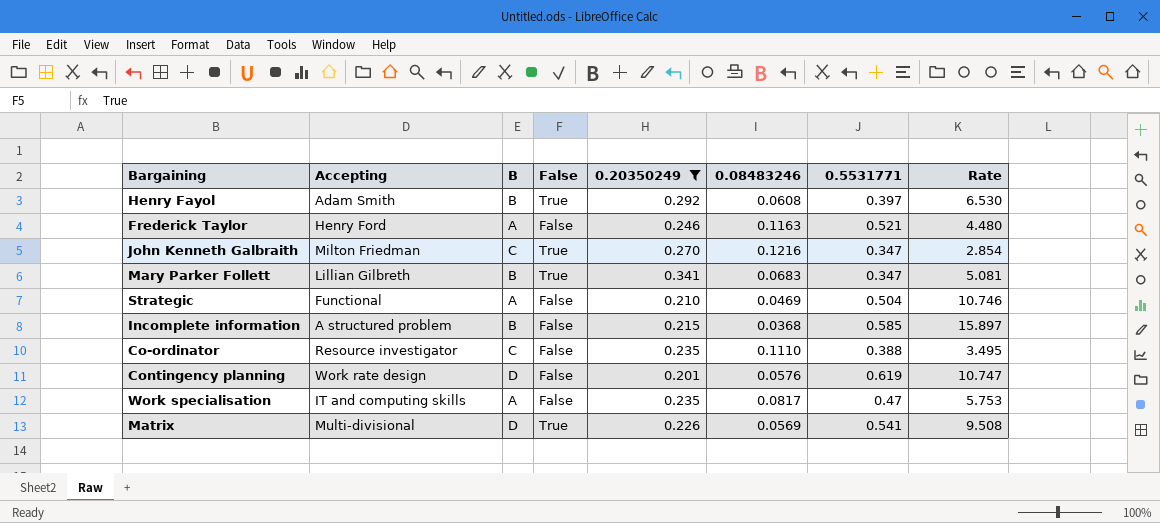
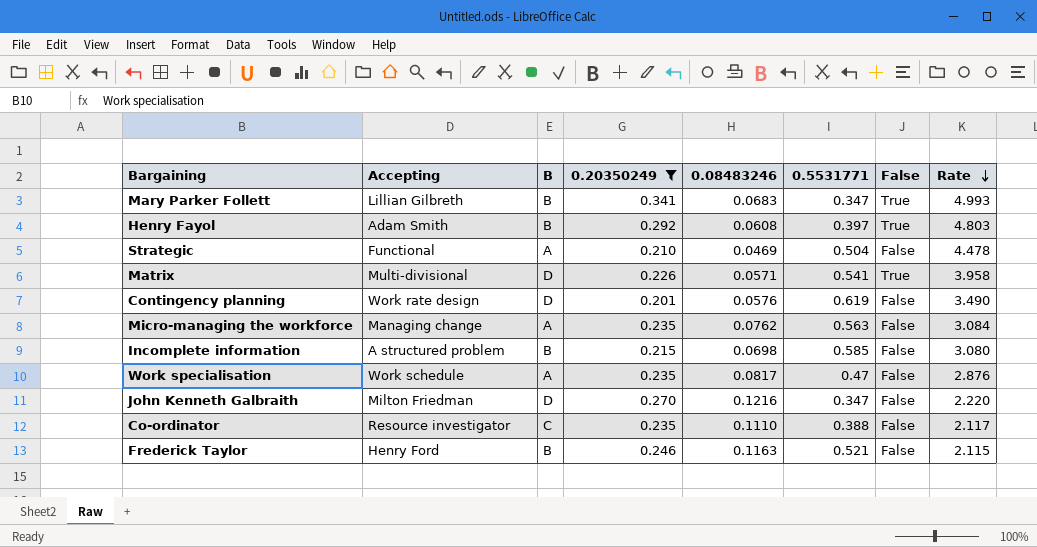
row order: none -> Rate descending
column False | position: 4 -> 7
column Rate | formula: [0.5531771] / [0.08483246] -> [0.20350249] / [0.08483246]
Matrix | 0.08483246: 0.0569 -> 0.0571
row Micro-managing the workforce: none -> Managing change | A | 0.235 | 0.0762 | 0.563 | False | 3.084
Incomplete information | 0.08483246: 0.0368 -> 0.0698
Work specialisation | Accepting: IT and computing skills -> Work schedule
John Kenneth Galbraith | B: C -> D
John Kenneth Galbraith | False: True -> False
Frederick Taylor | B: A -> B

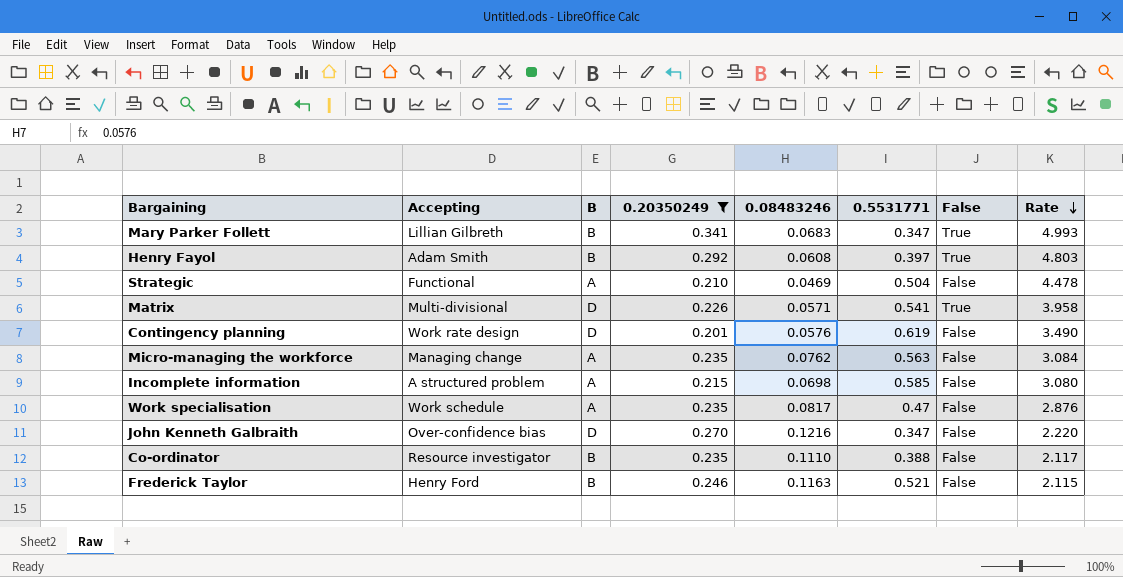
Incomplete information | B: B -> A
John Kenneth Galbraith | Accepting: Milton Friedman -> Over-confidence bias
Co-ordinator | B: C -> B

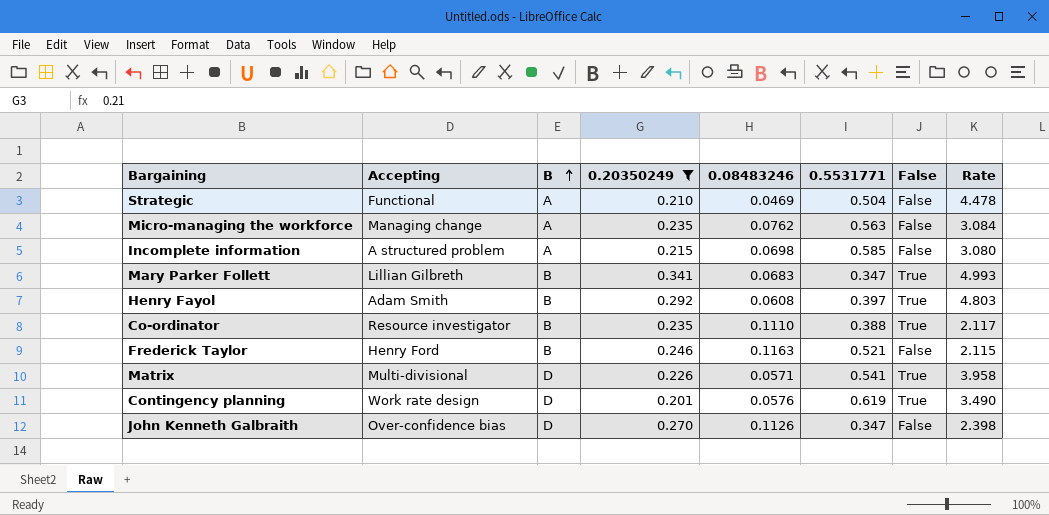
row order: Rate descending -> B ascending
row Work specialisation: Work schedule | A | 0.235 | 0.0817 | 0.47 | False | 2.876 -> none
Co-ordinator | False: False -> True
Contingency planning | False: False -> True
John Kenneth Galbraith | 0.08483246: 0.1216 -> 0.1126
John Kenneth Galbraith | Rate: 2.220 -> 2.398

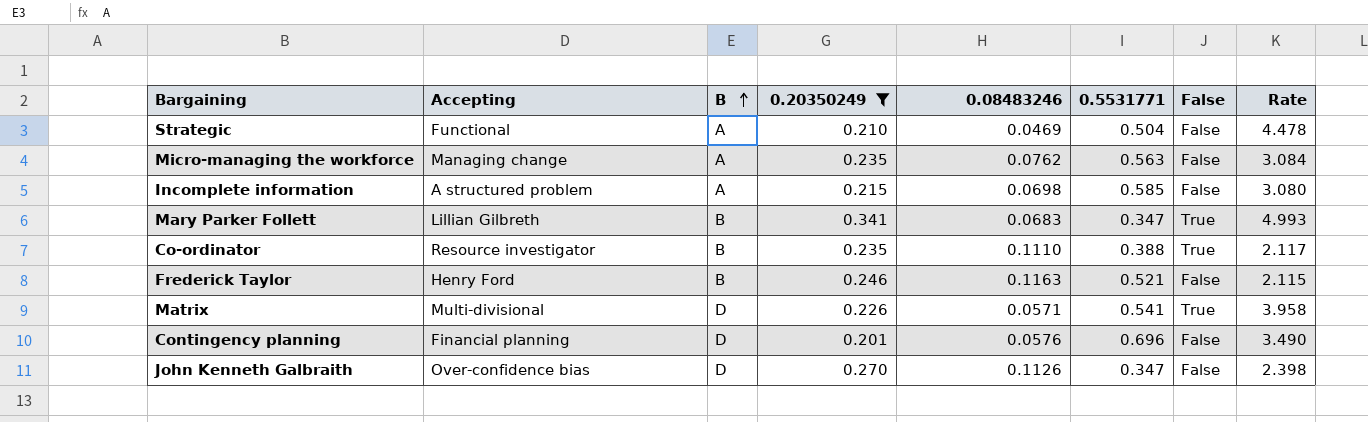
row Henry Fayol: Adam Smith | B | 0.292 | 0.0608 | 0.397 | True | 4.803 -> none
Contingency planning | Accepting: Work rate design -> Financial planning
Contingency planning | 0.5531771: 0.619 -> 0.696
Contingency planning | False: True -> False

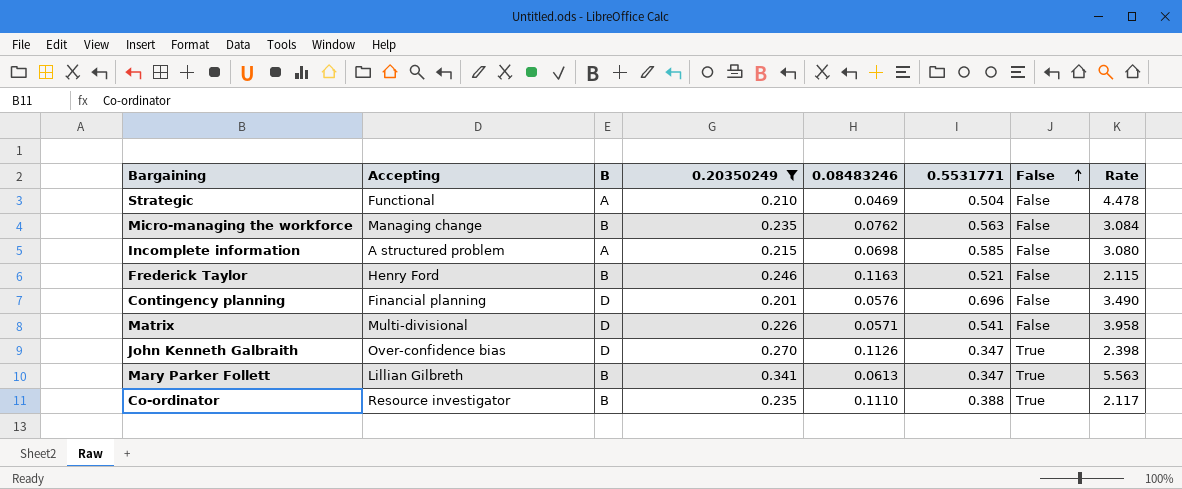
row order: B ascending -> False ascending
Micro-managing the workforce | B: A -> B
Matrix | False: True -> False
John Kenneth Galbraith | False: False -> True
Mary Parker Follett | 0.08483246: 0.0683 -> 0.0613
Mary Parker Follett | Rate: 4.993 -> 5.563

